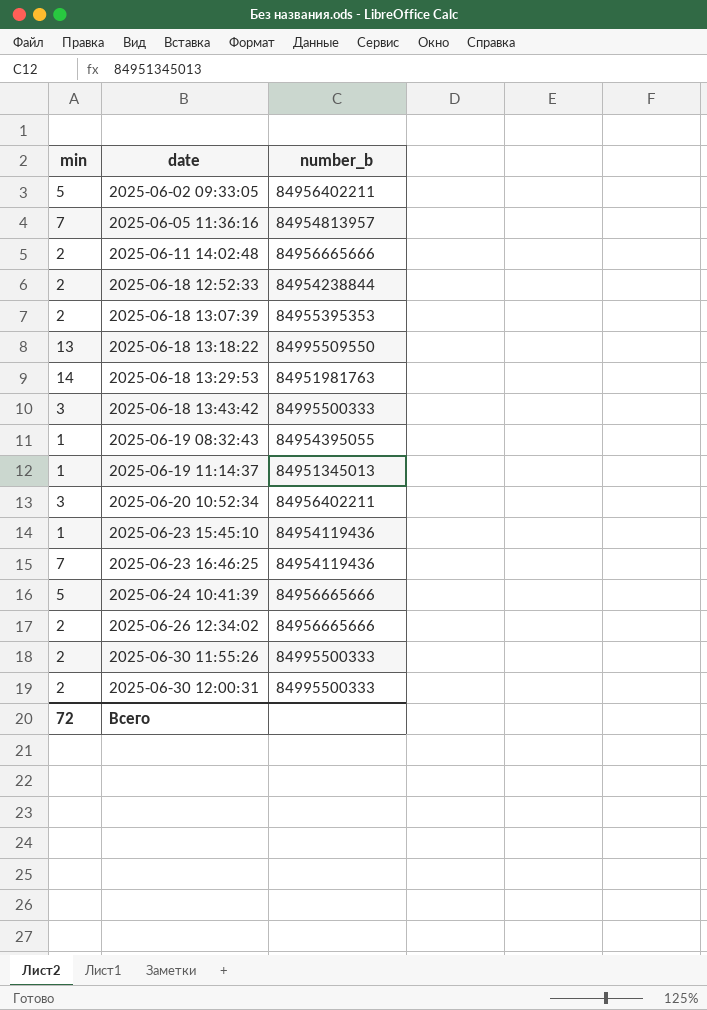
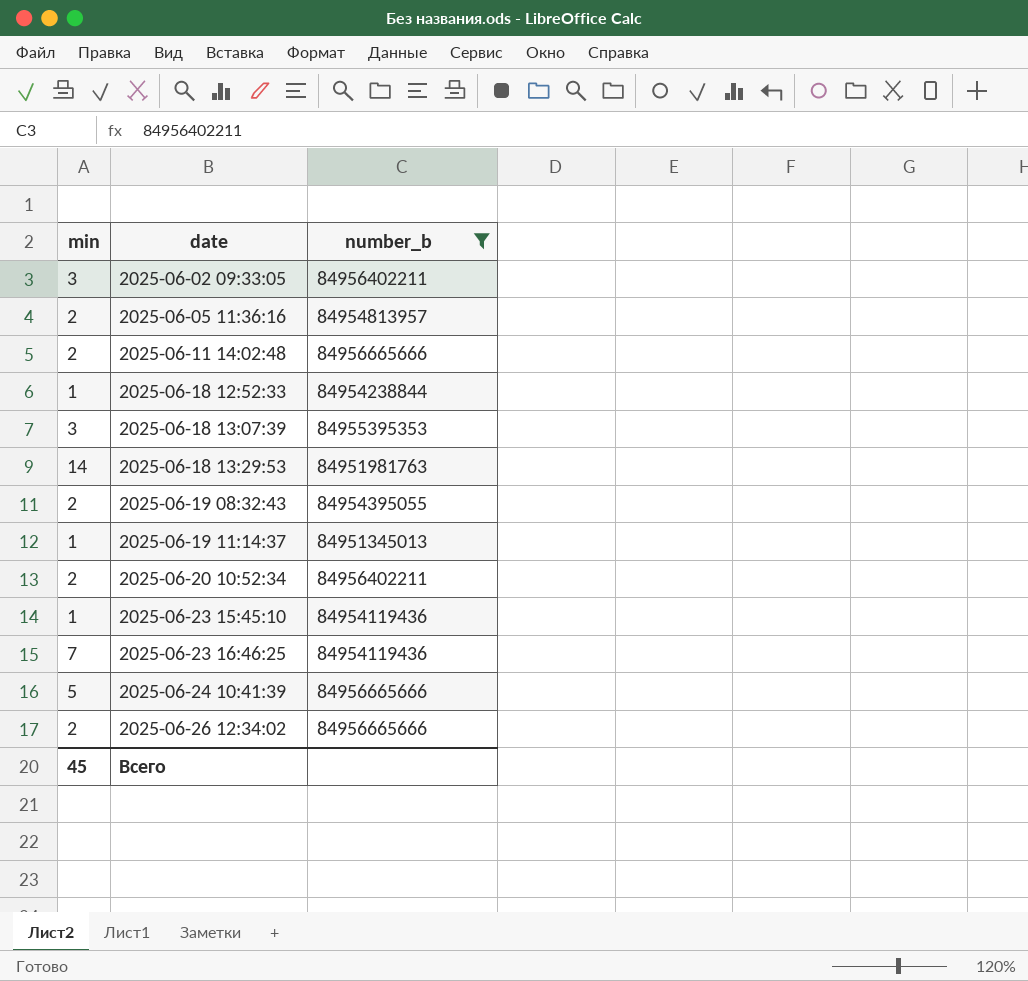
filter: none -> number_b <= 84956665666
2025-06-02 09:33:05 | min: 5 -> 3
2025-06-05 11:36:16 | min: 7 -> 2
2025-06-18 12:52:33 | min: 2 -> 1
2025-06-18 13:07:39 | min: 2 -> 3
2025-06-19 08:32:43 | min: 1 -> 2
2025-06-20 10:52:34 | min: 3 -> 2
Всего | min: 72 -> 45

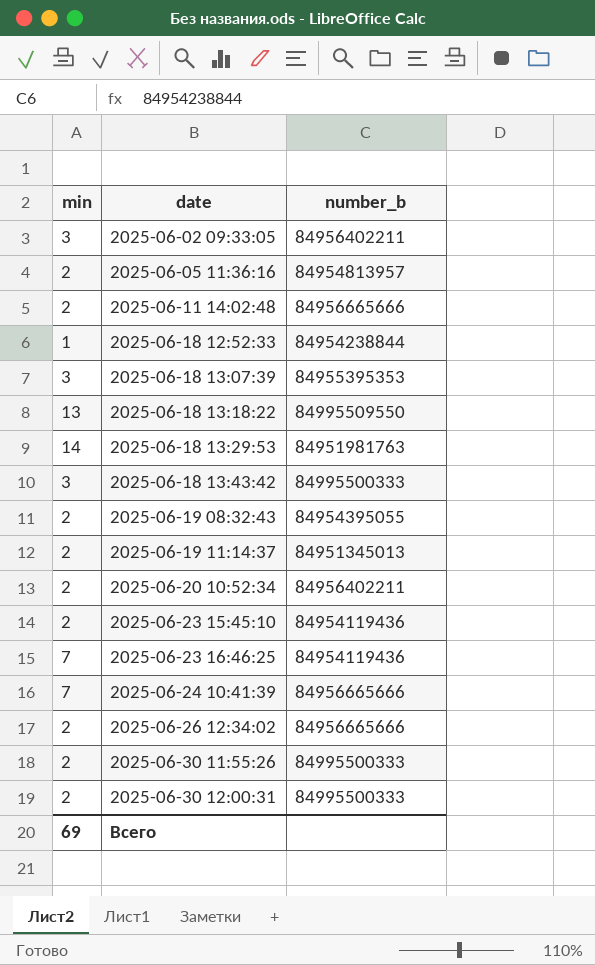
filter: number_b <= 84956665666 -> none
2025-06-19 11:14:37 | min: 1 -> 2
2025-06-23 15:45:10 | min: 1 -> 2
2025-06-24 10:41:39 | min: 5 -> 7
Всего | min: 45 -> 69

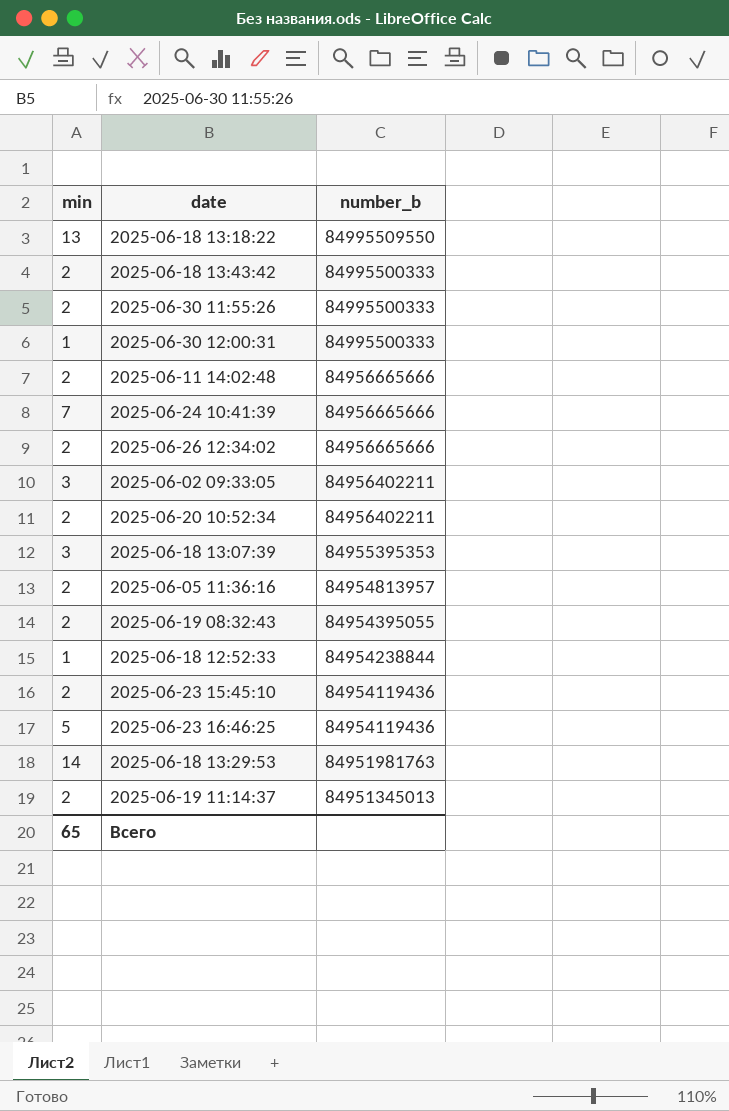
row order: date ascending -> number_b descending
2025-06-18 13:43:42 | min: 3 -> 2
2025-06-30 12:00:31 | min: 2 -> 1
2025-06-23 16:46:25 | min: 7 -> 5
Всего | min: 69 -> 65

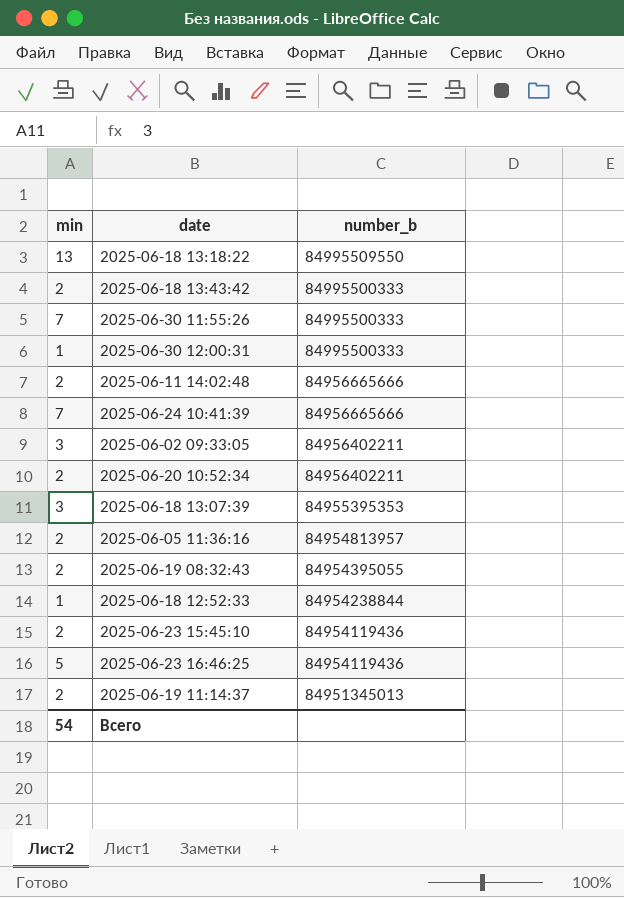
row 2025-06-26 12:34:02: 2 | 84956665666 -> none
row 2025-06-18 13:29:53: 14 | 84951981763 -> none
2025-06-30 11:55:26 | min: 2 -> 7
Всего | min: 65 -> 54

